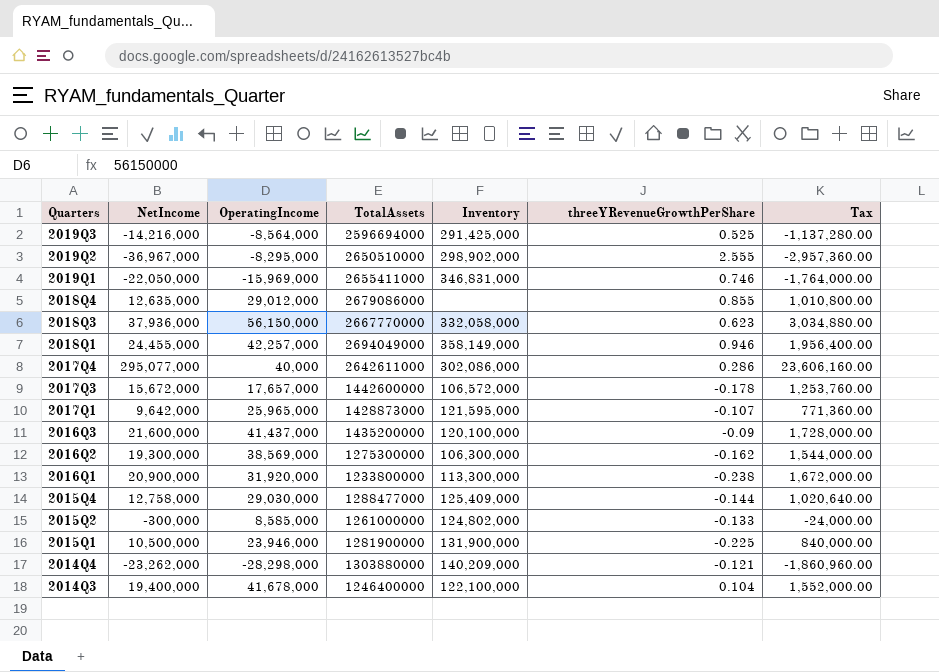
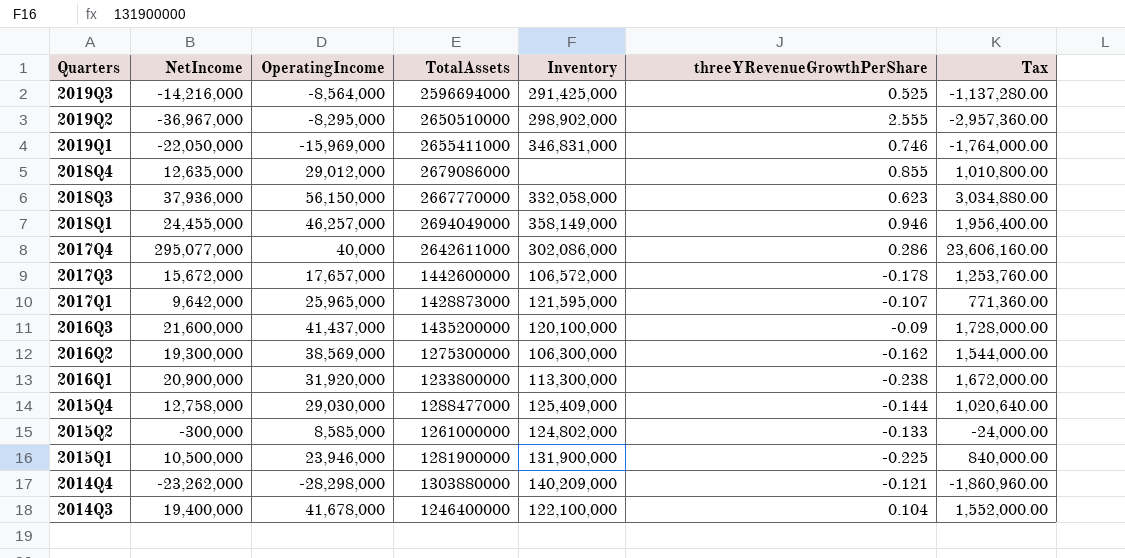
2018Q1 | OperatingIncome: 42,257,000 -> 46,257,000

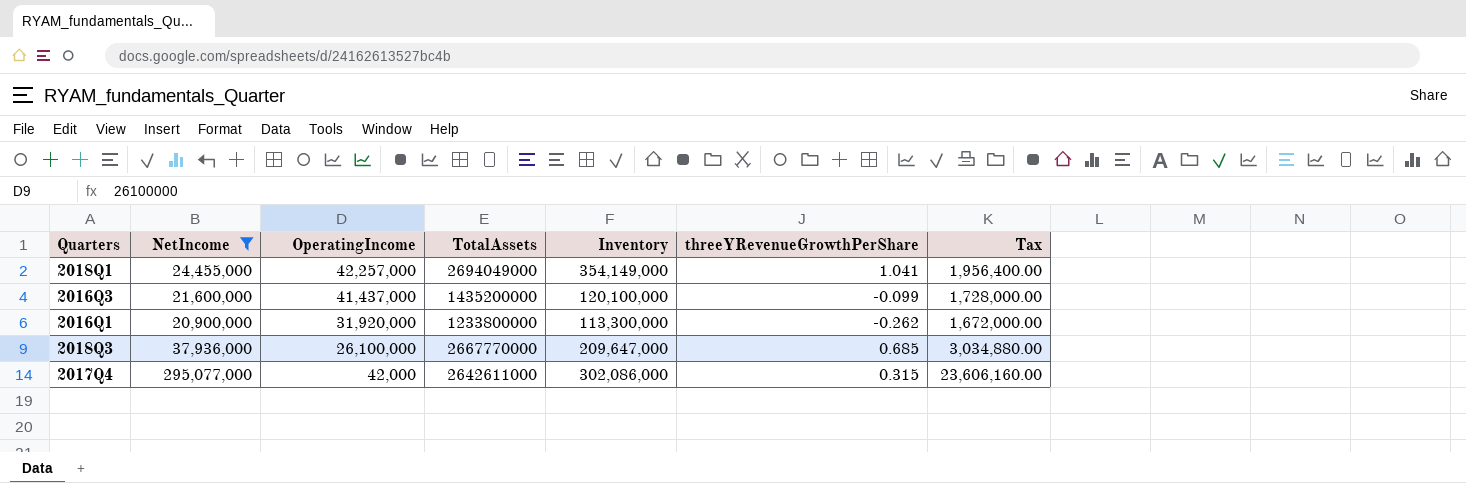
filter: none -> NetIncome >= 20,900,000
row order: Quarters descending -> OperatingIncome descending
2018Q1 | OperatingIncome: 46,257,000 -> 42,257,000
2018Q1 | Inventory: 358,149,000 -> 354,149,000
2018Q1 | threeYRevenueGrowthPerShare: 0.946 -> 1.041
2016Q3 | threeYRevenueGrowthPerShare: -0.09 -> -0.099
2016Q1 | threeYRevenueGrowthPerShare: -0.238 -> -0.262
2018Q3 | OperatingIncome: 56,150,000 -> 26,100,000
2018Q3 | Inventory: 332,058,000 -> 209,647,000
2018Q3 | threeYRevenueGrowthPerShare: 0.623 -> 0.685
2017Q4 | OperatingIncome: 40,000 -> 42,000
2017Q4 | threeYRevenueGrowthPerShare: 0.286 -> 0.315

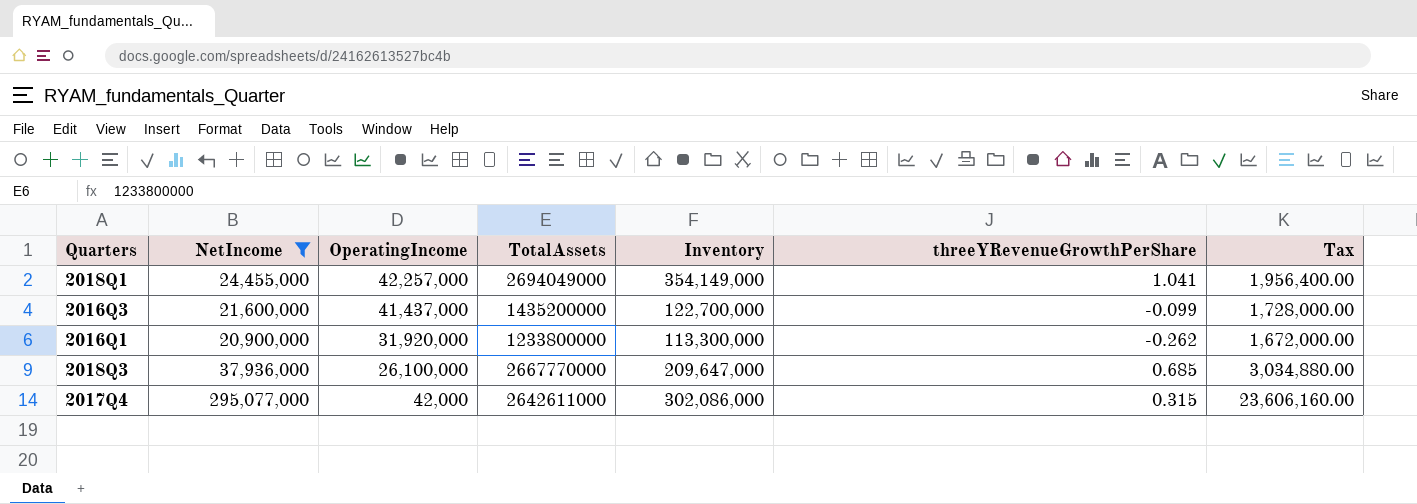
2016Q3 | Inventory: 120,100,000 -> 122,700,000

